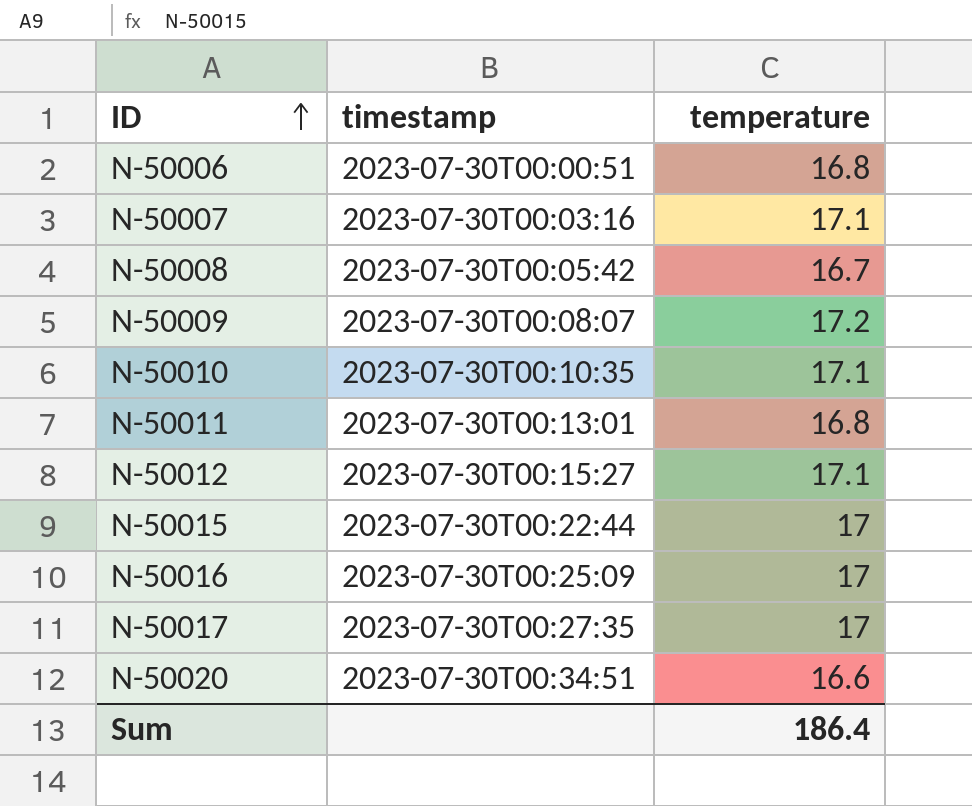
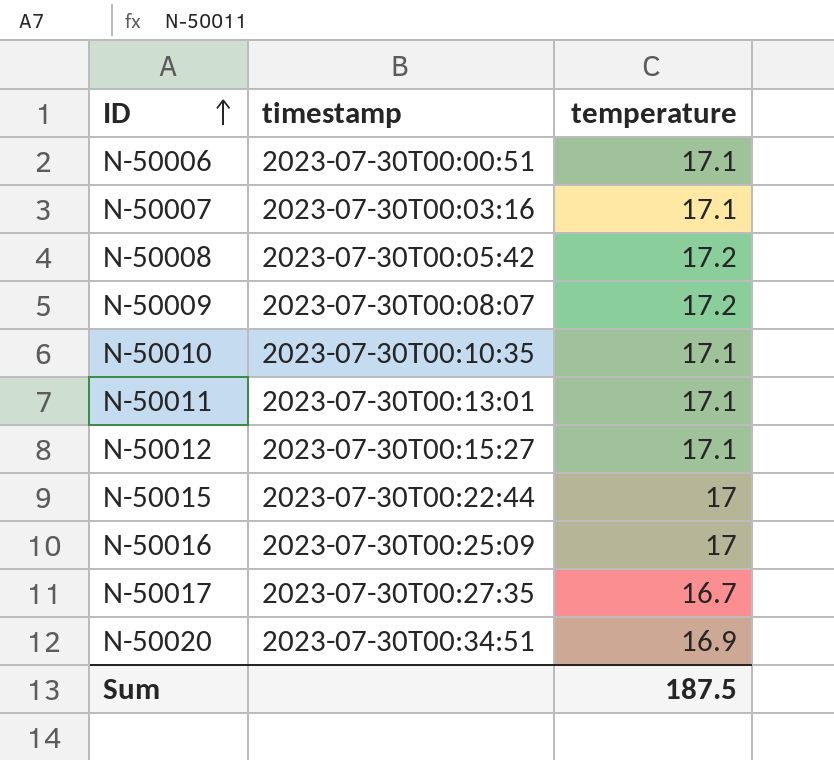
N-50006 | temperature: 16.8 -> 17.1
N-50008 | temperature: 16.7 -> 17.2
N-50011 | temperature: 16.8 -> 17.1
N-50017 | temperature: 17 -> 16.7
N-50020 | temperature: 16.6 -> 16.9
Sum | temperature: 186.4 -> 187.5

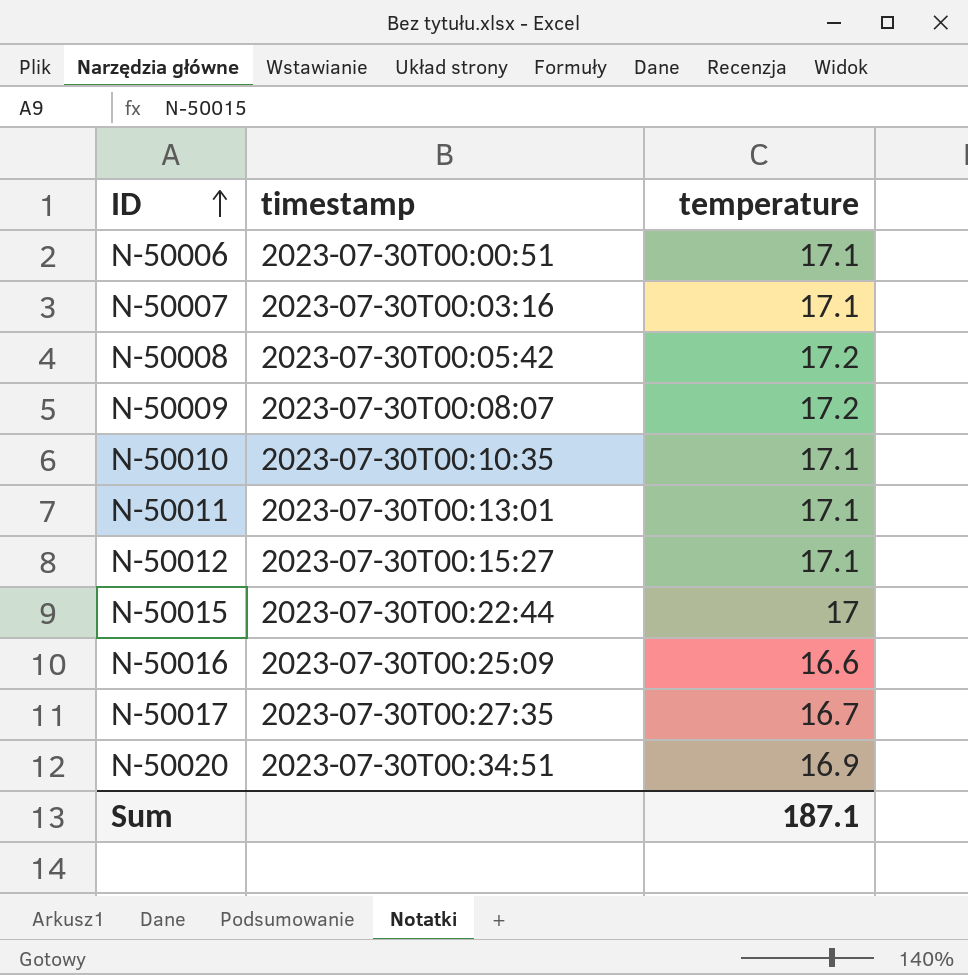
N-50016 | temperature: 17 -> 16.6
Sum | temperature: 187.5 -> 187.1

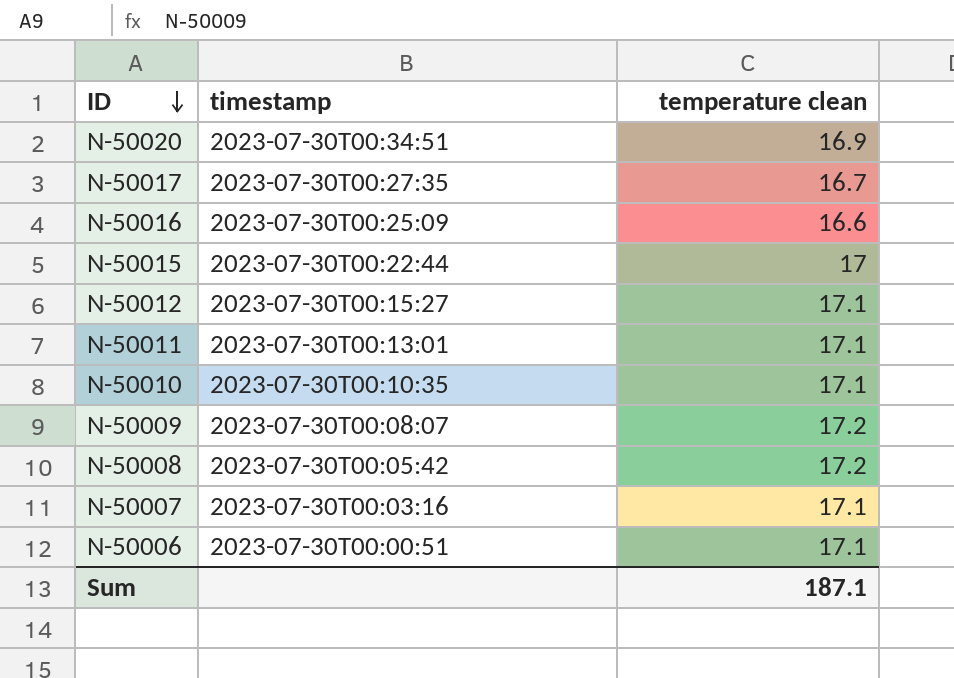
row order: ID ascending -> ID descending
column name: temperature -> temperature clean

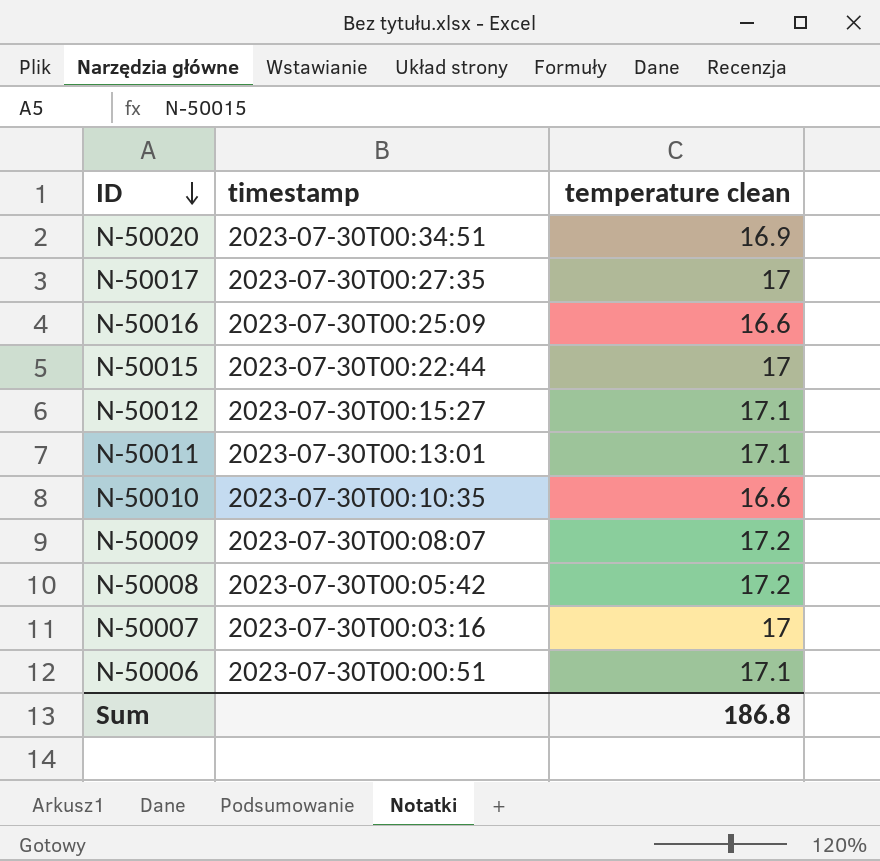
N-50017 | temperature clean: 16.7 -> 17
N-50010 | temperature clean: 17.1 -> 16.6
N-50007 | temperature clean: 17.1 -> 17
Sum | temperature clean: 187.1 -> 186.8

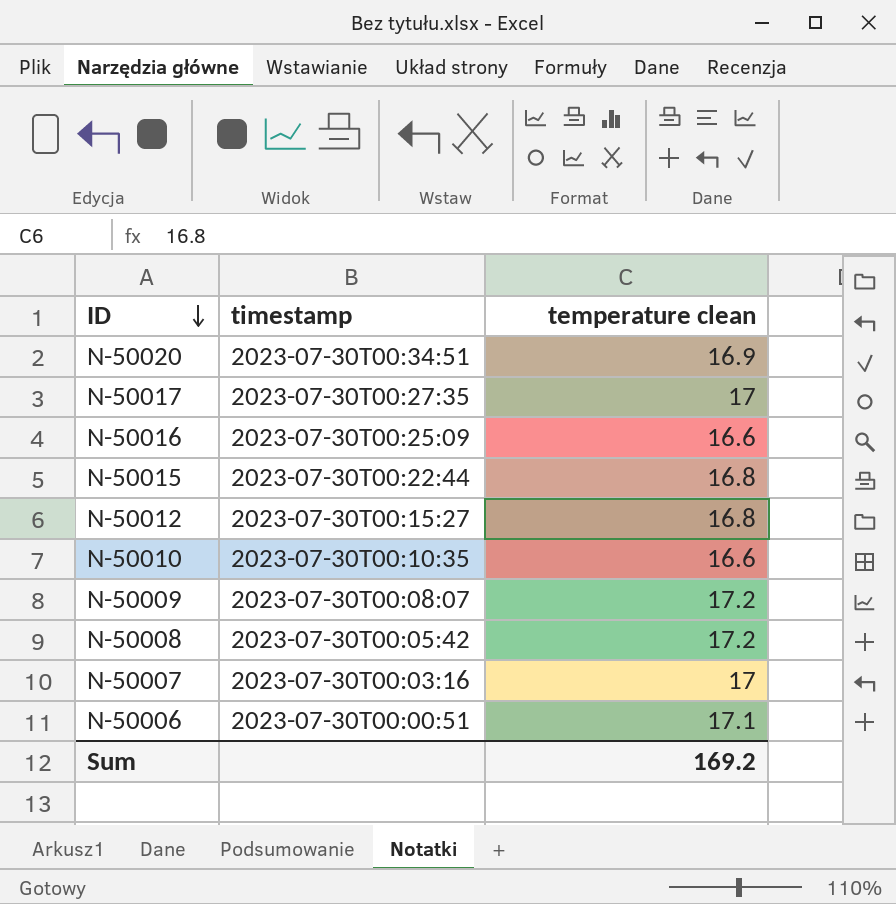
row N-50011: 2023-07-30T00:13:01 | 17.1 -> none
N-50015 | temperature clean: 17 -> 16.8
N-50012 | temperature clean: 17.1 -> 16.8
Sum | temperature clean: 186.8 -> 169.2

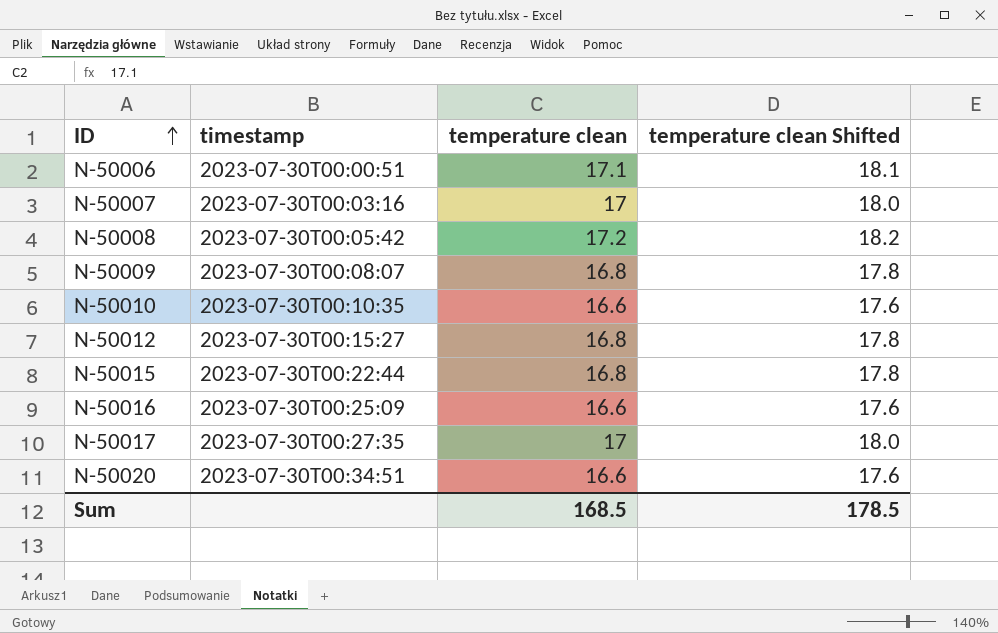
row order: ID descending -> ID ascending
column temperature clean Shifted | formula: none -> [temperature clean] + 1
N-50009 | temperature clean: 17.2 -> 16.8
N-50020 | temperature clean: 16.9 -> 16.6
Sum | temperature clean: 169.2 -> 168.5

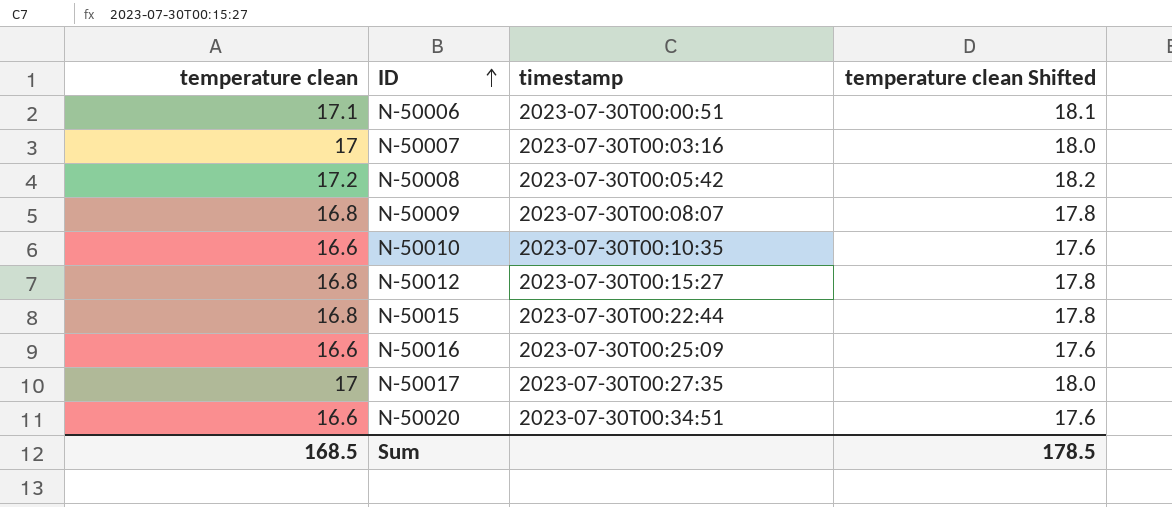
column temperature clean | position: 3 -> 1

